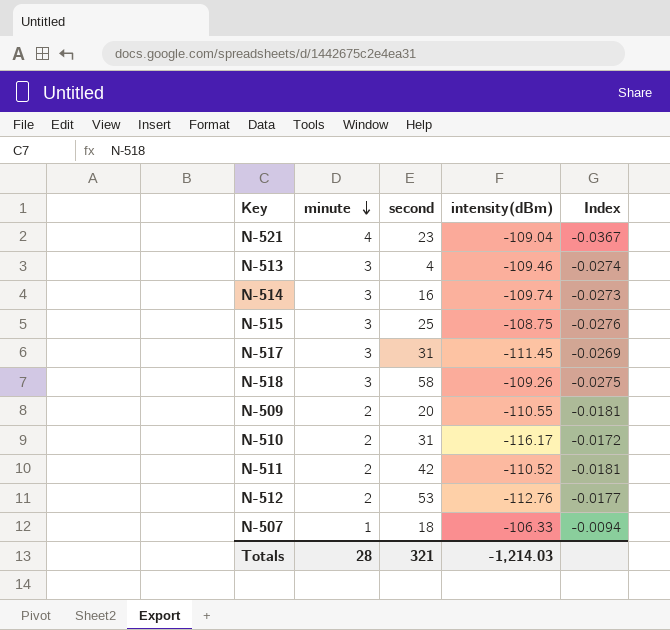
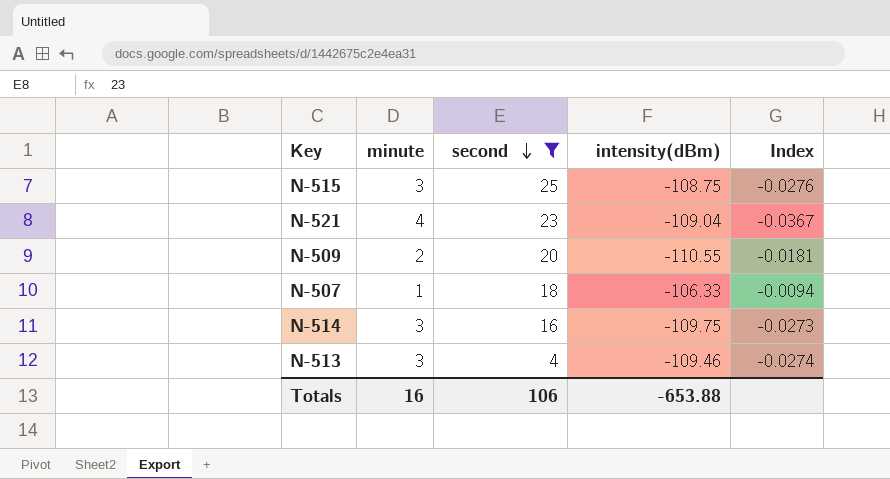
filter: none -> second <= 25
row order: minute descending -> second descending
N-514 | intensity(dBm): -109.74 -> -109.75
Totals | minute: 28 -> 16
Totals | second: 321 -> 106
Totals | intensity(dBm): -1,214.03 -> -653.88

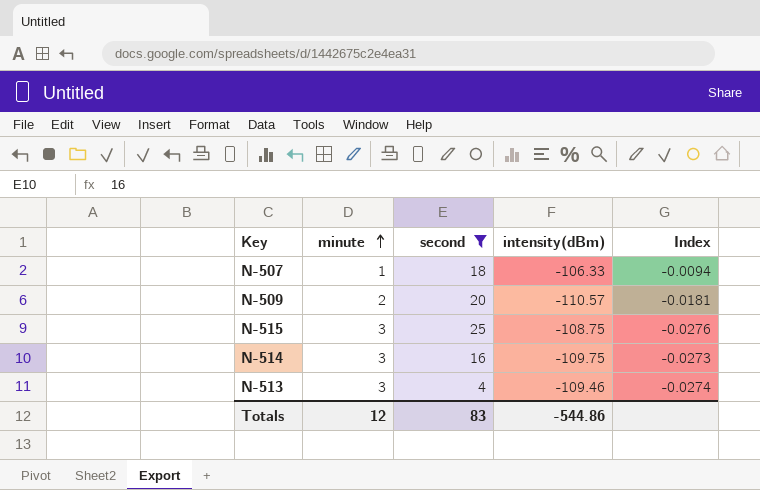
row order: second descending -> minute ascending
row N-521: 4 | 23 | -109.04 | -0.0367 -> none
N-509 | intensity(dBm): -110.55 -> -110.57
Totals | minute: 16 -> 12
Totals | second: 106 -> 83
Totals | intensity(dBm): -653.88 -> -544.86

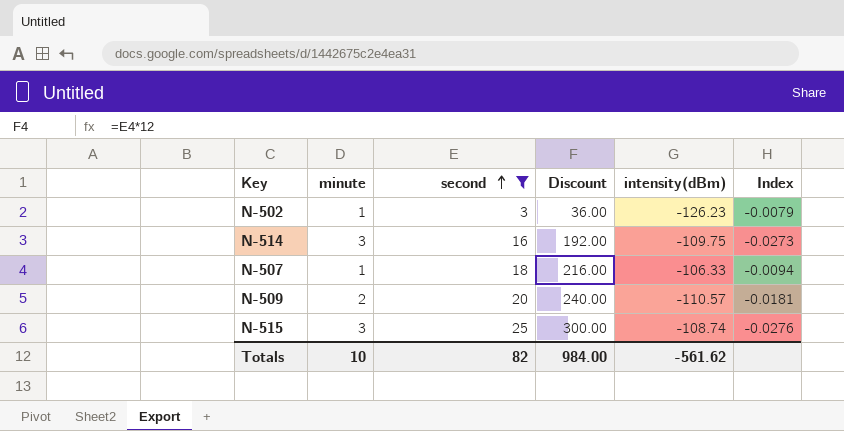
row order: minute ascending -> second ascending
column Discount | formula: none -> [second] * 12
row N-513: 3 | 4 | -109.46 | -0.0274 -> none
row N-502: none -> 1 | 3 | 36.00 | -126.23 | -0.0079
N-515 | intensity(dBm): -108.75 -> -108.74
Totals | minute: 12 -> 10
Totals | second: 83 -> 82
Totals | intensity(dBm): -544.86 -> -561.62

